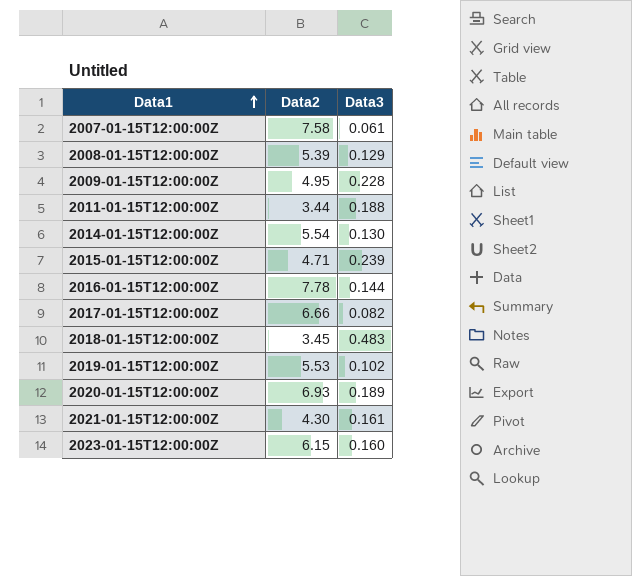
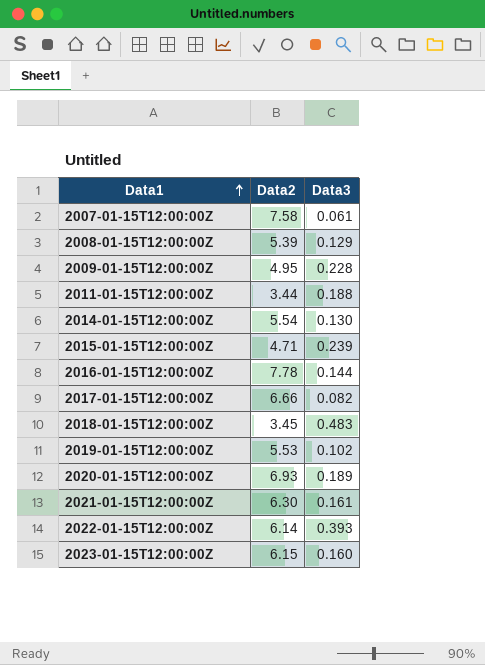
2021-01-15T12:00:00Z | Data2: 4.30 -> 6.30
row 2022-01-15T12:00:00Z: none -> 6.14 | 0.393

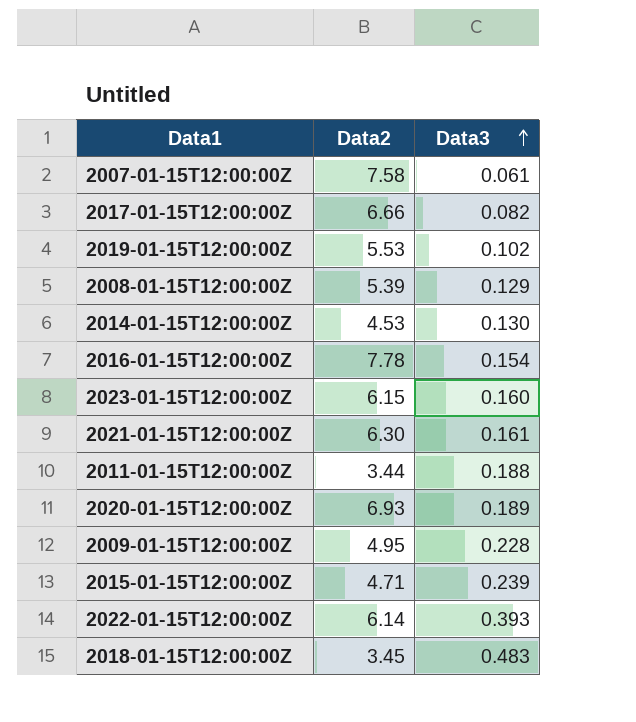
row order: Data1 ascending -> Data3 ascending
2014-01-15T12:00:00Z | Data2: 5.54 -> 4.53
2016-01-15T12:00:00Z | Data3: 0.144 -> 0.154

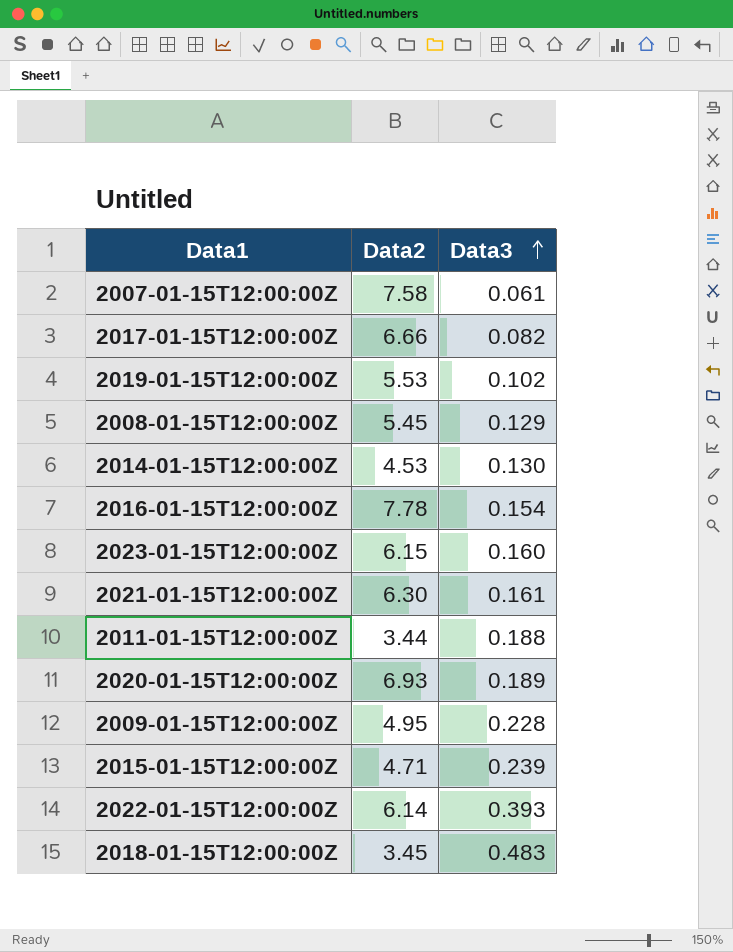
2008-01-15T12:00:00Z | Data2: 5.39 -> 5.45

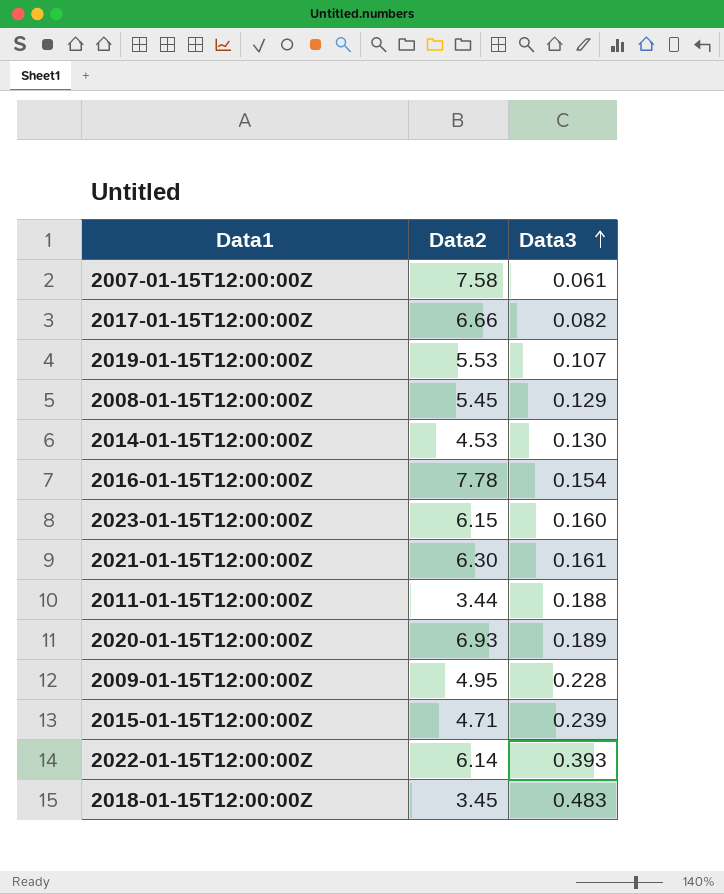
2019-01-15T12:00:00Z | Data3: 0.102 -> 0.107

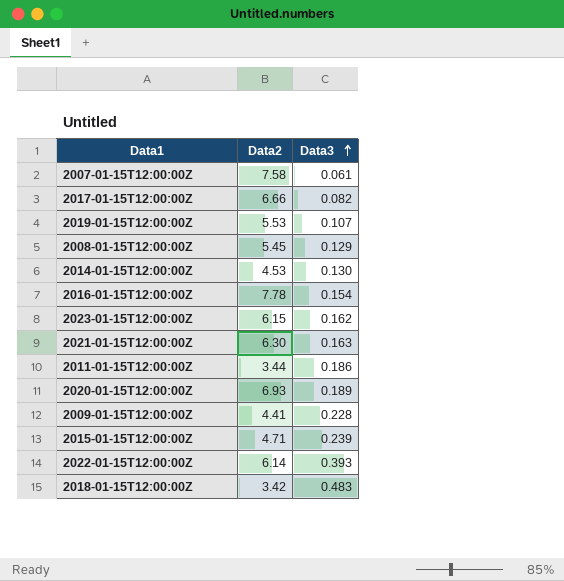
2023-01-15T12:00:00Z | Data3: 0.160 -> 0.162
2021-01-15T12:00:00Z | Data3: 0.161 -> 0.163
2011-01-15T12:00:00Z | Data3: 0.188 -> 0.186
2009-01-15T12:00:00Z | Data2: 4.95 -> 4.41
2018-01-15T12:00:00Z | Data2: 3.45 -> 3.42

